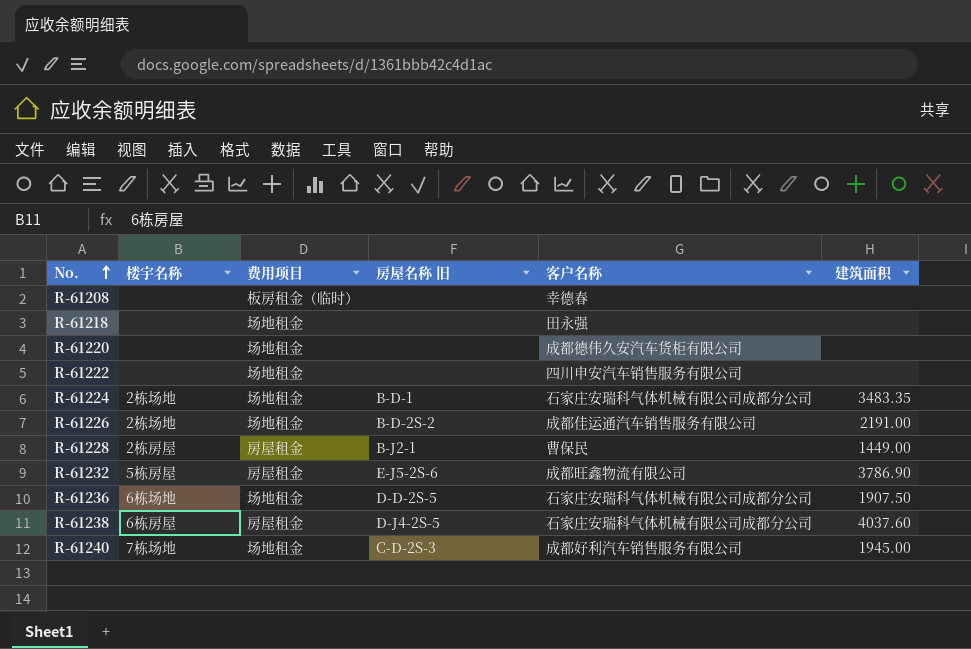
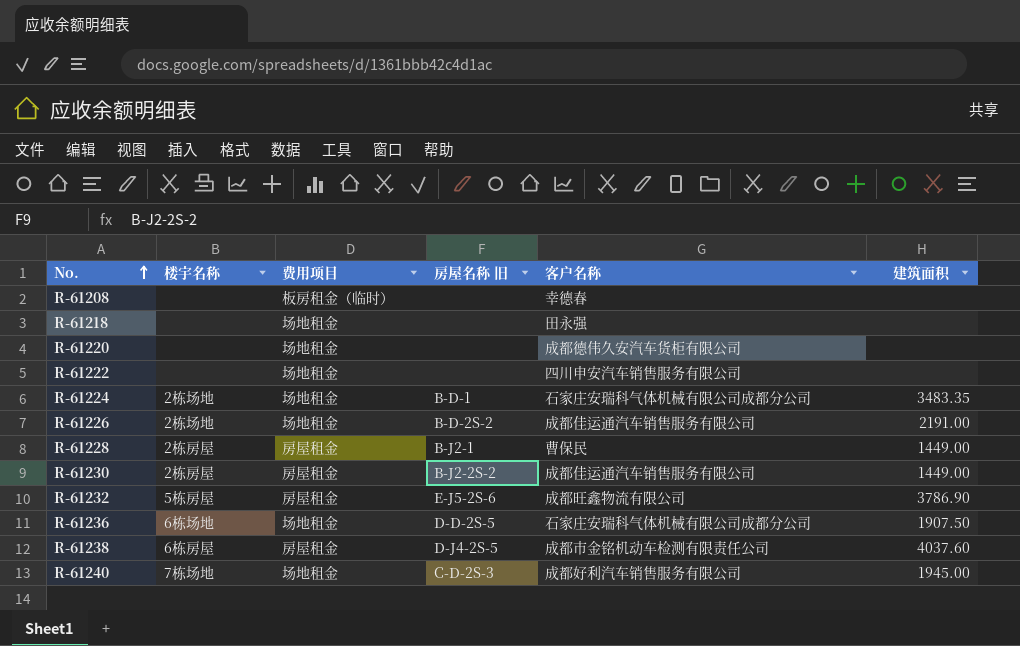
row R-61230: none -> 2栋房屋 | 房屋租金 | B-J2-2S-2 | 成都佳运通汽车销售服务有限公司 | 1449.00
R-61238 | 客户名称: 石家庄安瑞科气体机械有限公司成都分公司 -> 成都市金铭机动车检测有限责任公司

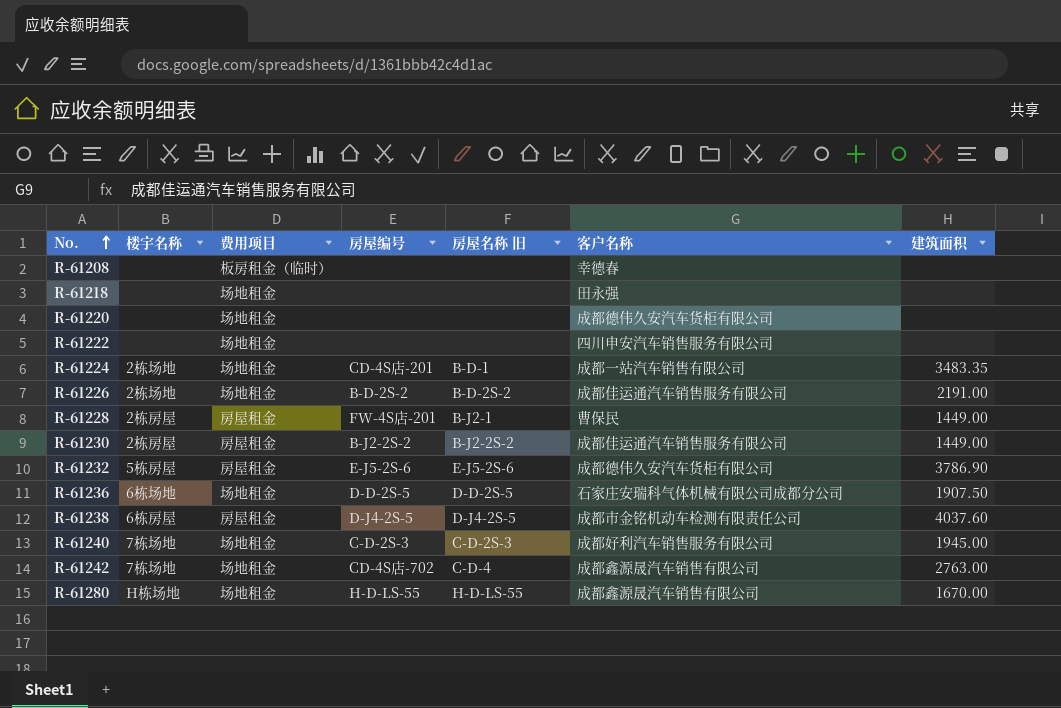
column 房屋编号 | position: none -> 4
R-61224 | 客户名称: 石家庄安瑞科气体机械有限公司成都分公司 -> 成都一站汽车销售有限公司
R-61232 | 客户名称: 成都旺鑫物流有限公司 -> 成都德伟久安汽车货柜有限公司
row R-61242: none -> 7栋场地 | 场地租金 | CD-4S店-702 | C-D-4 | 成都鑫源晟汽车销售有限公司 | 2763.00
row R-61280: none -> H栋场地 | 场地租金 | H-D-LS-55 | H-D-LS-55 | 成都鑫源晟汽车销售有限公司 | 1670.00

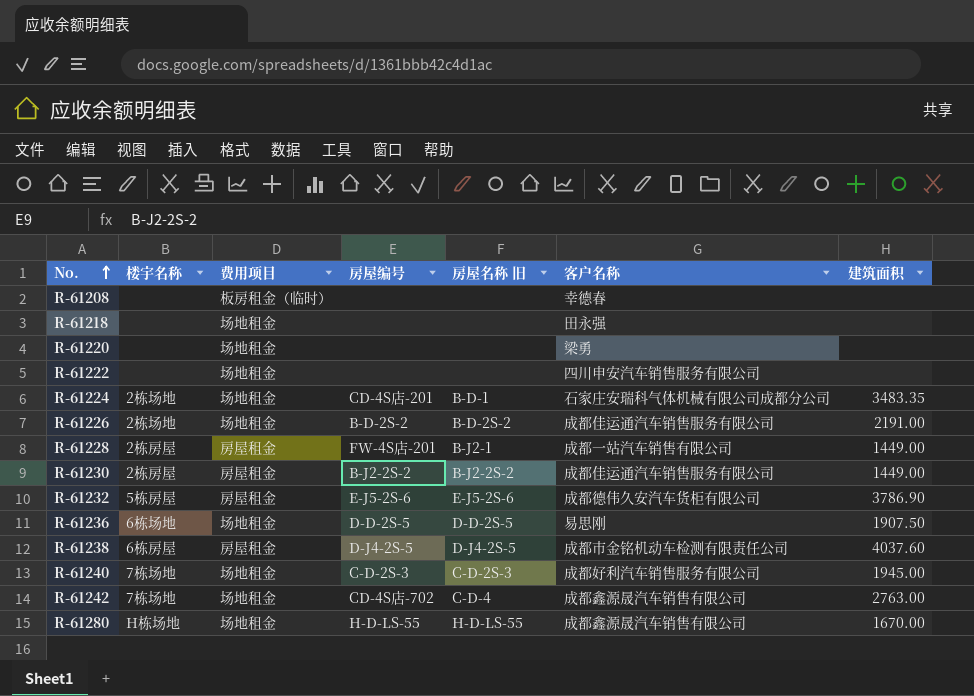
R-61220 | 客户名称: 成都德伟久安汽车货柜有限公司 -> 梁勇
R-61224 | 客户名称: 成都一站汽车销售有限公司 -> 石家庄安瑞科气体机械有限公司成都分公司
R-61228 | 客户名称: 曹保民 -> 成都一站汽车销售有限公司
R-61236 | 客户名称: 石家庄安瑞科气体机械有限公司成都分公司 -> 易思刚

